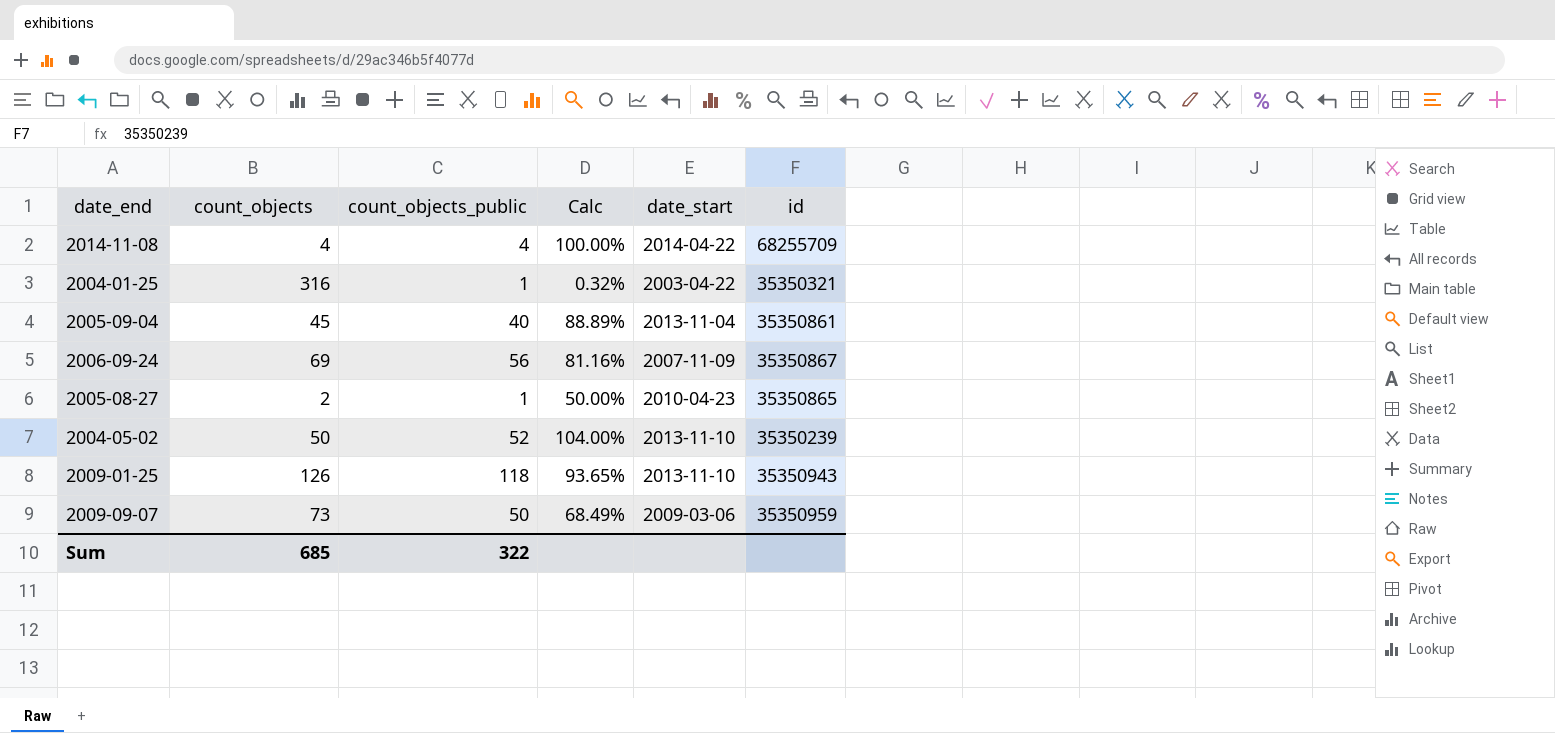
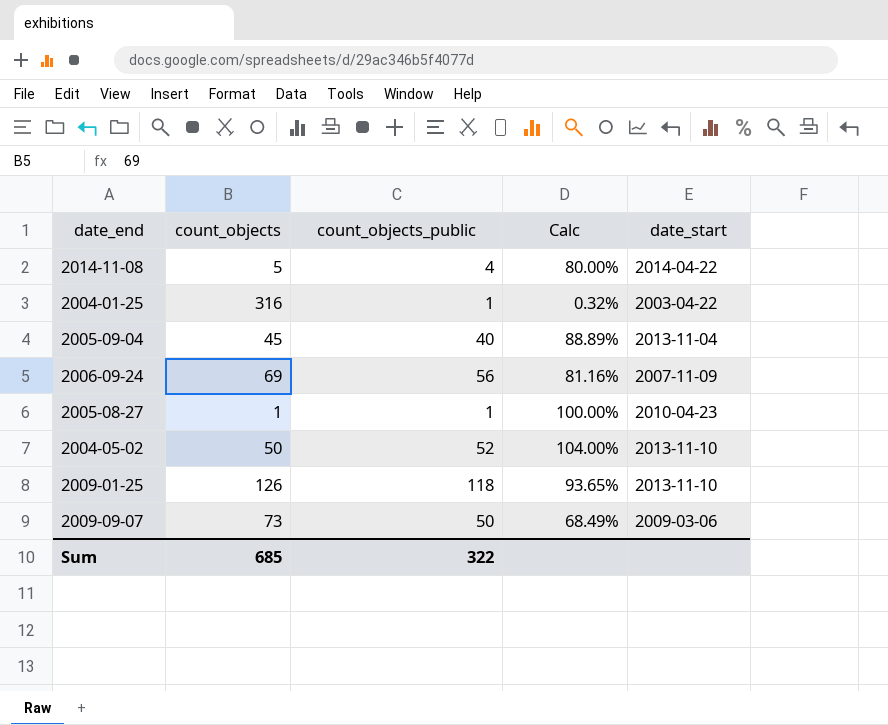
column id | position: 6 -> none
2014-11-08 | count_objects: 4 -> 5
2014-11-08 | Calc: 100.00% -> 80.00%
2005-08-27 | count_objects: 2 -> 1
2005-08-27 | Calc: 50.00% -> 100.00%

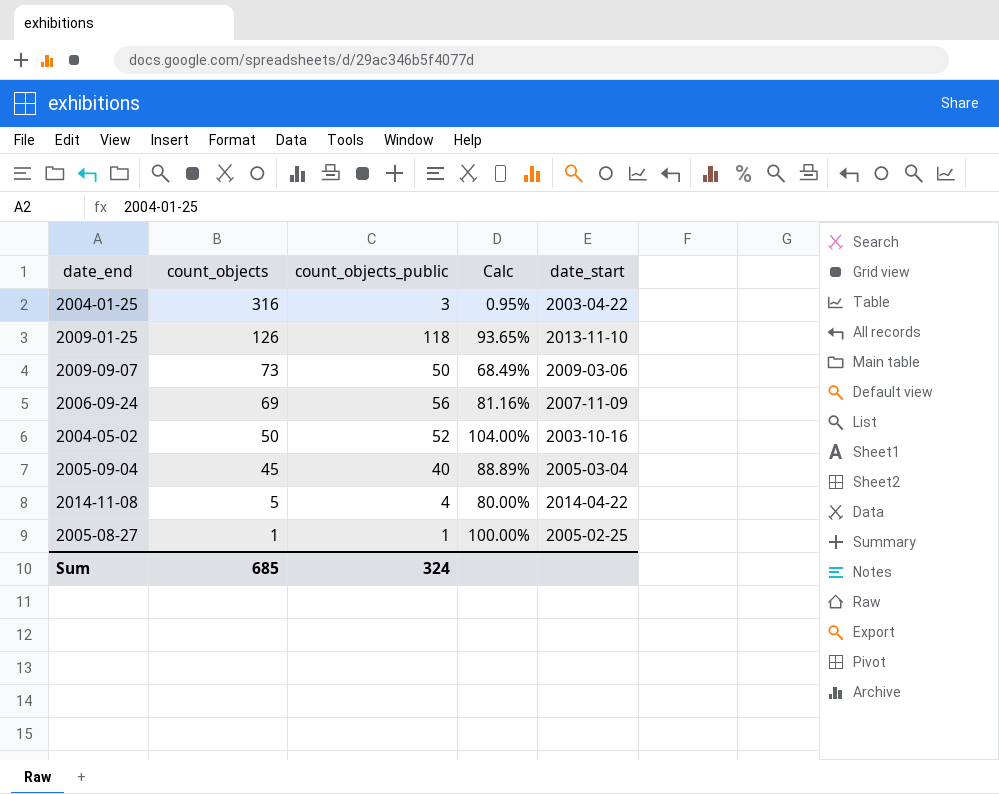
row order: none -> count_objects descending
2004-01-25 | count_objects_public: 1 -> 3
2004-01-25 | Calc: 0.32% -> 0.95%
2004-05-02 | date_start: 2013-11-10 -> 2003-10-16
2005-09-04 | date_start: 2013-11-04 -> 2005-03-04
2005-08-27 | date_start: 2010-04-23 -> 2005-02-25
Sum | count_objects_public: 322 -> 324

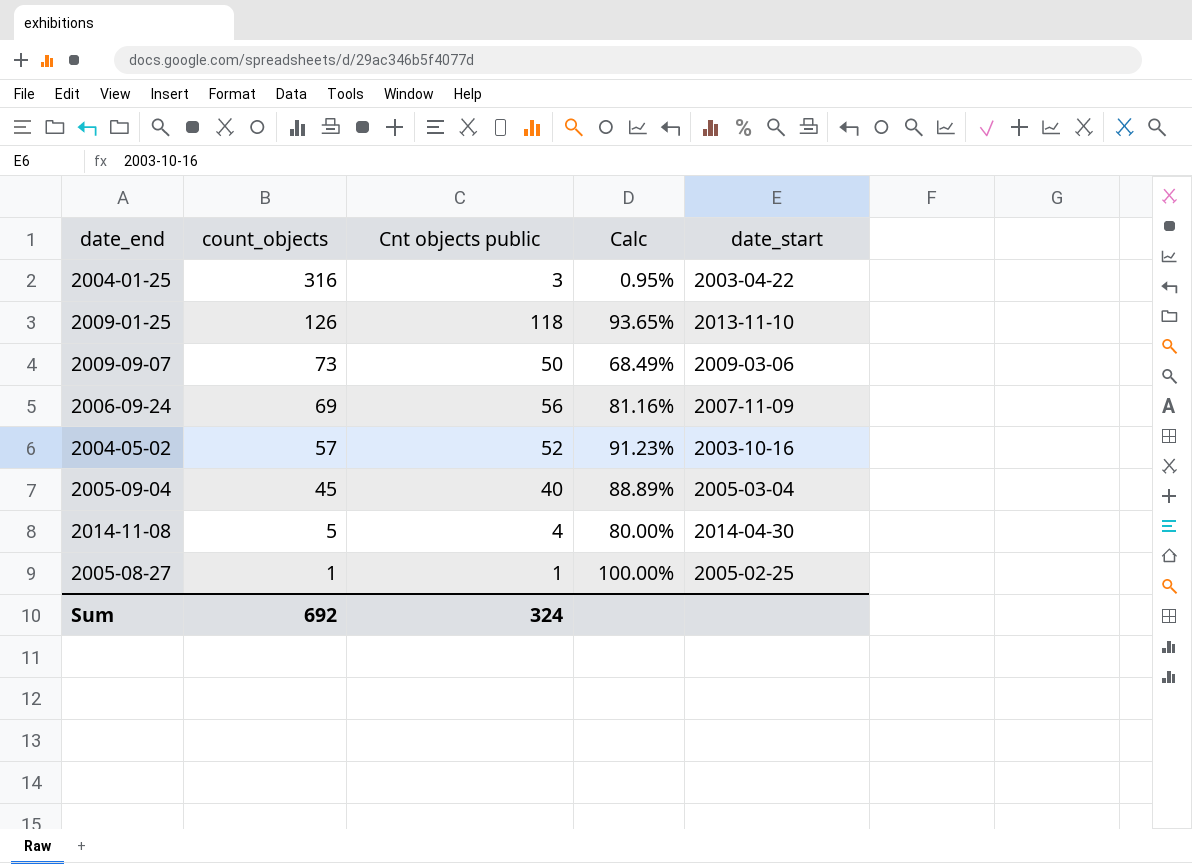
column name: count_objects_public -> Cnt objects public
2004-05-02 | count_objects: 50 -> 57
2004-05-02 | Calc: 104.00% -> 91.23%
2014-11-08 | date_start: 2014-04-22 -> 2014-04-30
Sum | count_objects: 685 -> 692

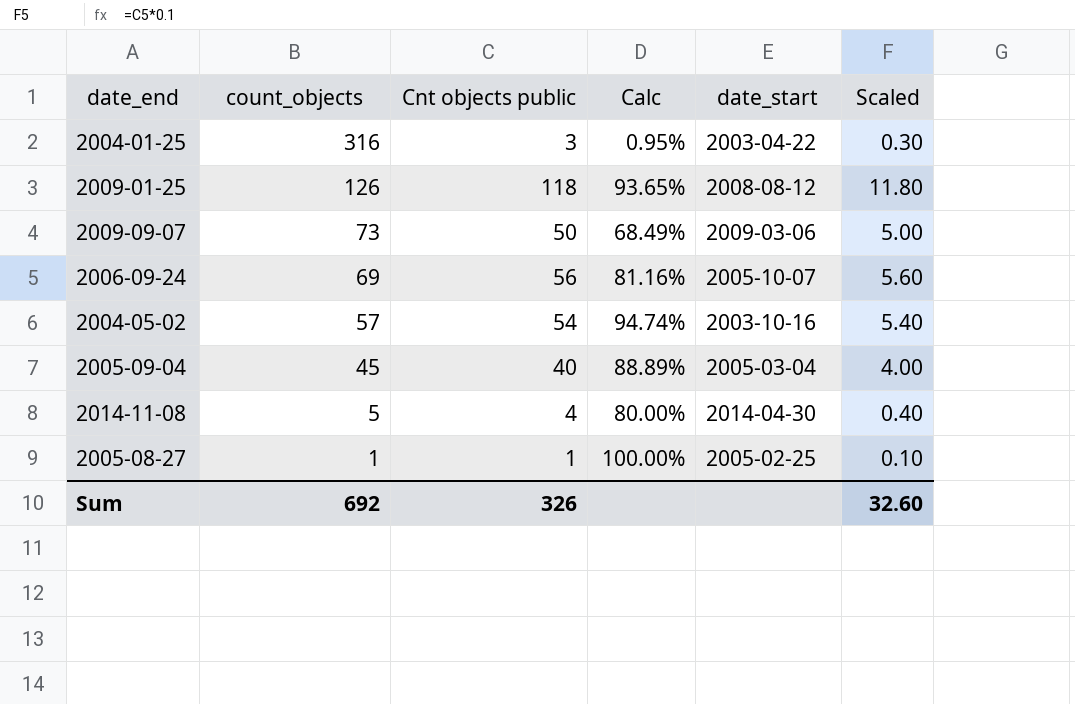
column Scaled | formula: none -> [Cnt objects public] * 0.1
2009-01-25 | date_start: 2013-11-10 -> 2008-08-12
2006-09-24 | date_start: 2007-11-09 -> 2005-10-07
2004-05-02 | Cnt objects public: 52 -> 54
2004-05-02 | Calc: 91.23% -> 94.74%
Sum | Cnt objects public: 324 -> 326

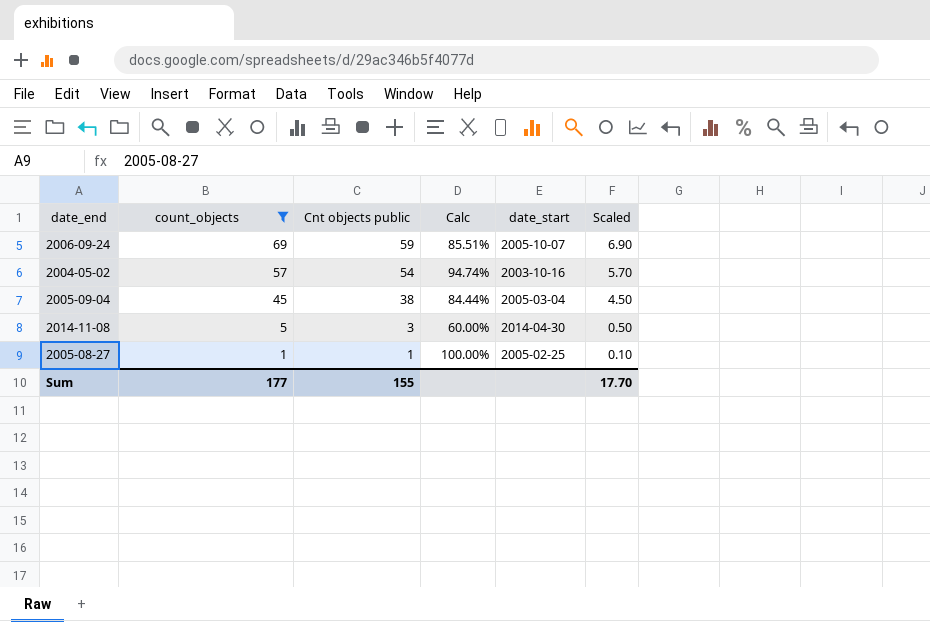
filter: none -> count_objects <= 69
column Scaled | formula: [Cnt objects public] * 0.1 -> [count_objects] * 0.1
2006-09-24 | Cnt objects public: 56 -> 59
2006-09-24 | Calc: 81.16% -> 85.51%
2005-09-04 | Cnt objects public: 40 -> 38
2005-09-04 | Calc: 88.89% -> 84.44%
2014-11-08 | Cnt objects public: 4 -> 3
2014-11-08 | Calc: 80.00% -> 60.00%
Sum | count_objects: 692 -> 177
Sum | Cnt objects public: 326 -> 155
Sum | Scaled: 32.60 -> 17.70

